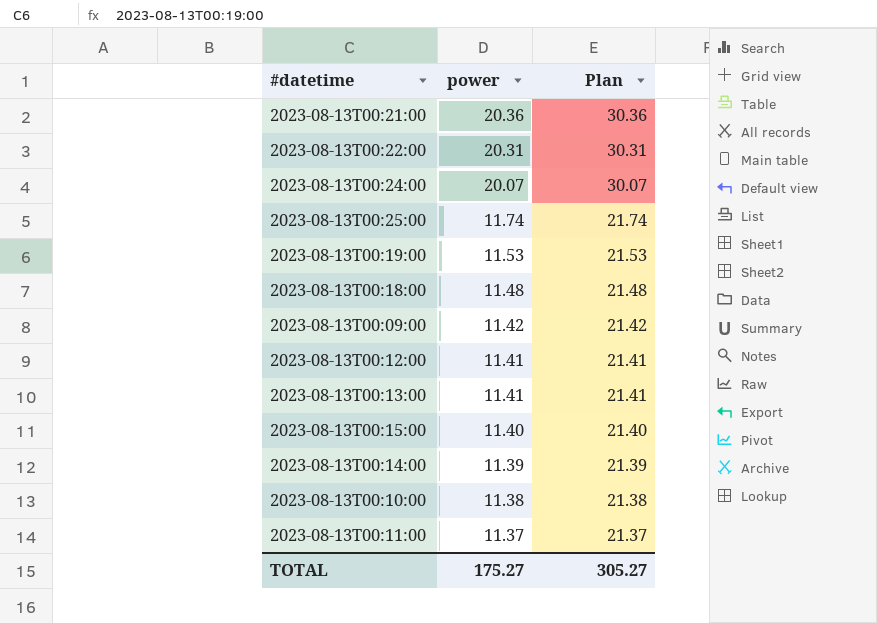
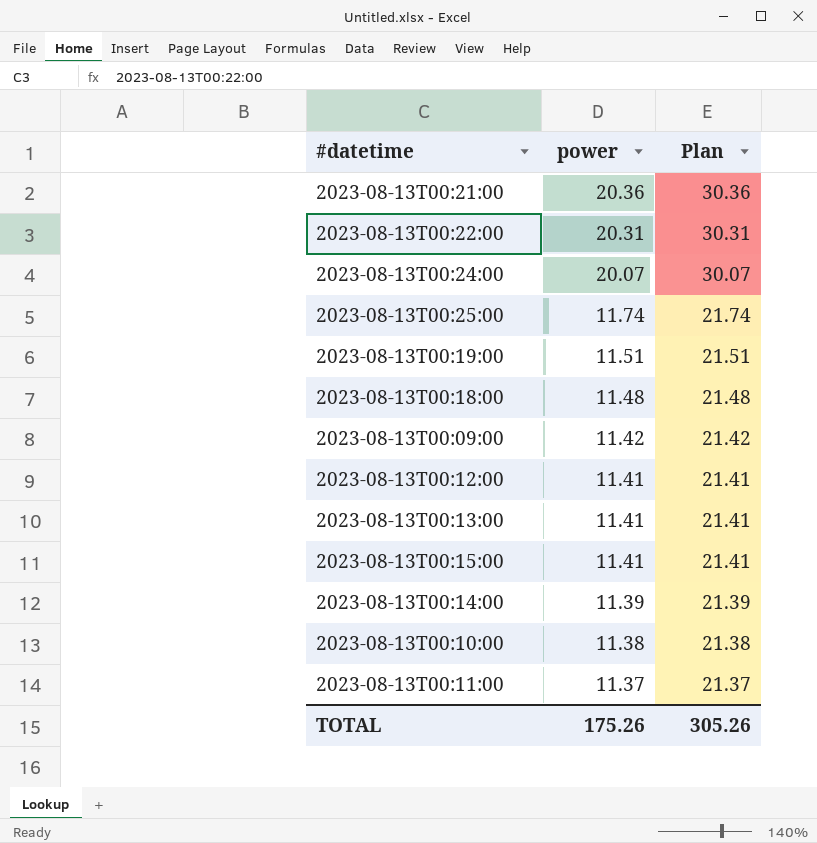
2023-08-13T00:19:00 | power: 11.53 -> 11.51
2023-08-13T00:19:00 | Plan: 21.53 -> 21.51
2023-08-13T00:15:00 | power: 11.40 -> 11.41
2023-08-13T00:15:00 | Plan: 21.40 -> 21.41
TOTAL | power: 175.27 -> 175.26
TOTAL | Plan: 305.27 -> 305.26

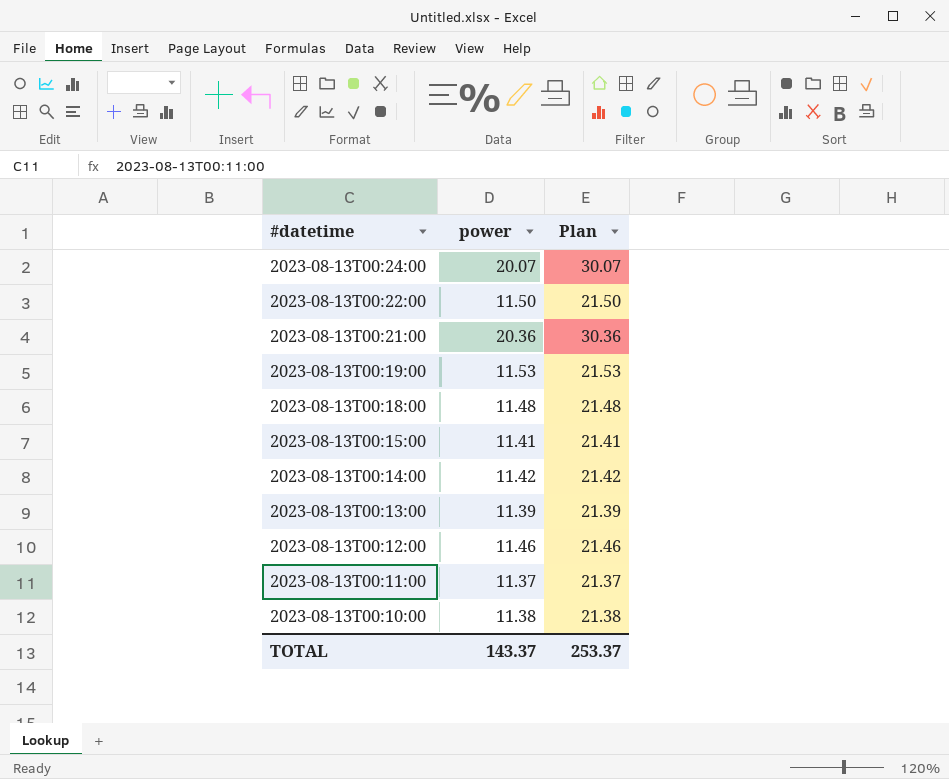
row order: power descending -> #datetime descending
row 2023-08-13T00:25:00: 11.74 | 21.74 -> none
row 2023-08-13T00:09:00: 11.42 | 21.42 -> none
2023-08-13T00:22:00 | power: 20.31 -> 11.50
2023-08-13T00:22:00 | Plan: 30.31 -> 21.50
2023-08-13T00:19:00 | power: 11.51 -> 11.53
2023-08-13T00:19:00 | Plan: 21.51 -> 21.53
2023-08-13T00:14:00 | power: 11.39 -> 11.42
2023-08-13T00:14:00 | Plan: 21.39 -> 21.42
2023-08-13T00:13:00 | power: 11.41 -> 11.39
2023-08-13T00:13:00 | Plan: 21.41 -> 21.39
2023-08-13T00:12:00 | power: 11.41 -> 11.46
2023-08-13T00:12:00 | Plan: 21.41 -> 21.46
TOTAL | power: 175.26 -> 143.37
TOTAL | Plan: 305.26 -> 253.37

